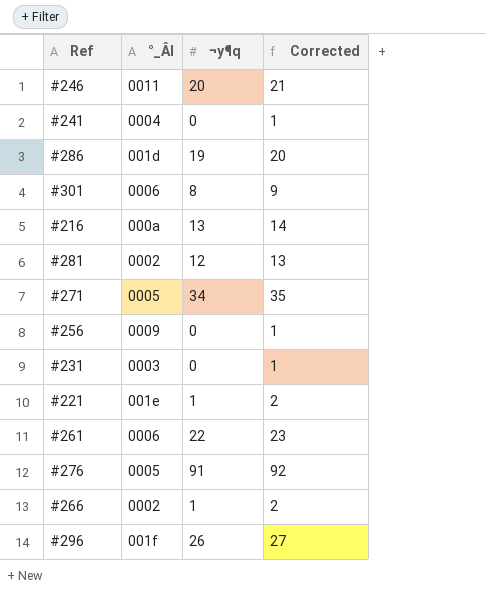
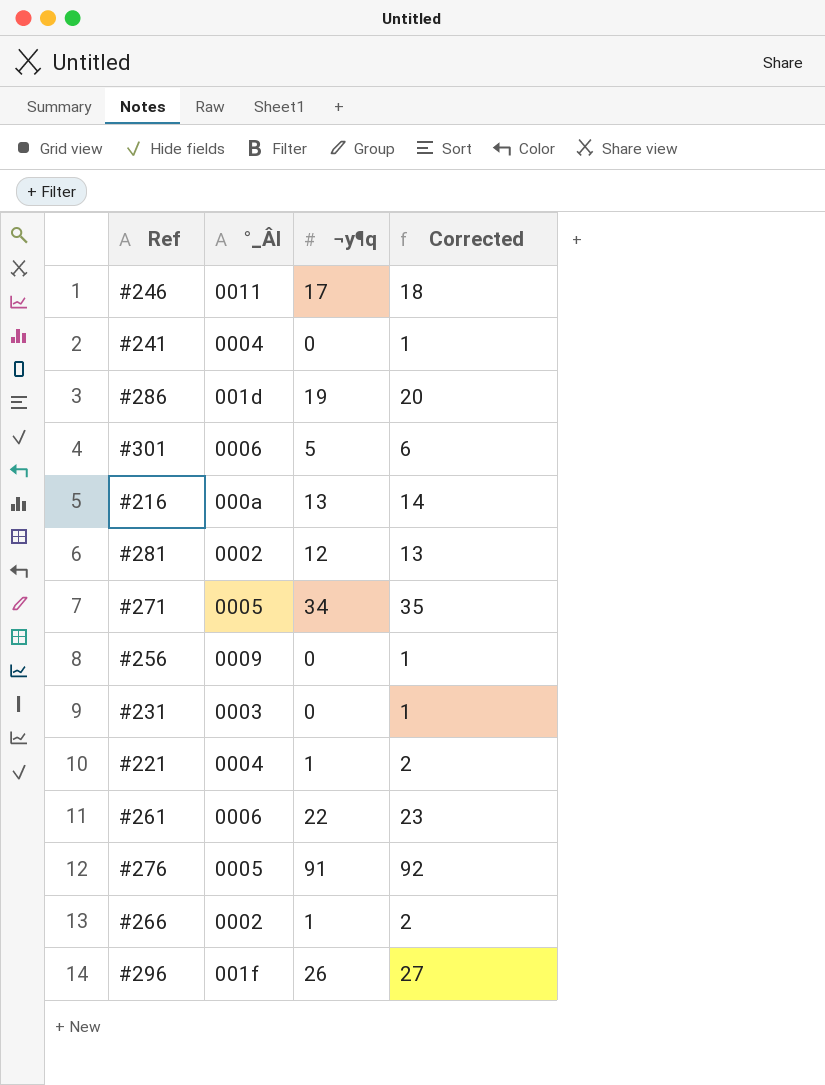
#246 | ¬y¶q: 20 -> 17
#246 | Corrected: 21 -> 18
#301 | ¬y¶q: 8 -> 5
#301 | Corrected: 9 -> 6
#221 | °_ÂI: 001e -> 0004

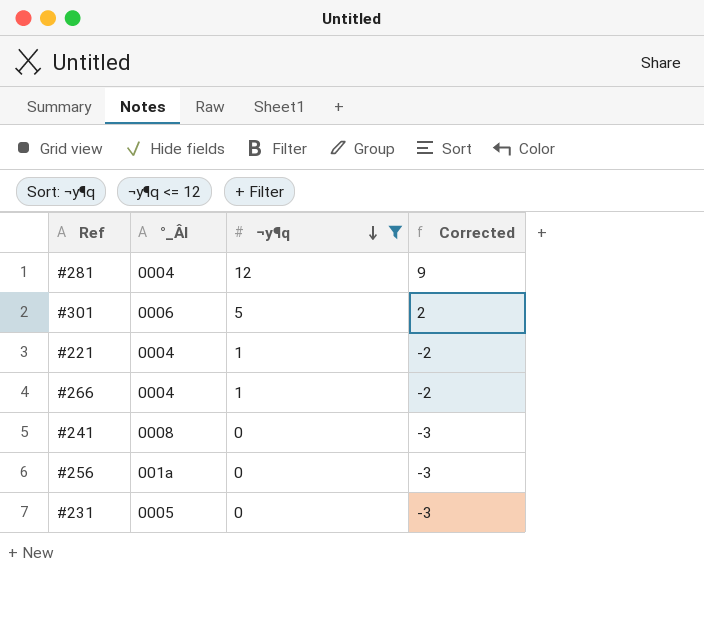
filter: none -> ¬y¶q <= 12
row order: none -> ¬y¶q descending
column Corrected | formula: [¬y¶q] + 1 -> [¬y¶q] - 3
#281 | °_ÂI: 0002 -> 0004
#266 | °_ÂI: 0002 -> 0004
#241 | °_ÂI: 0004 -> 0008
#256 | °_ÂI: 0009 -> 001a
#231 | °_ÂI: 0003 -> 0005

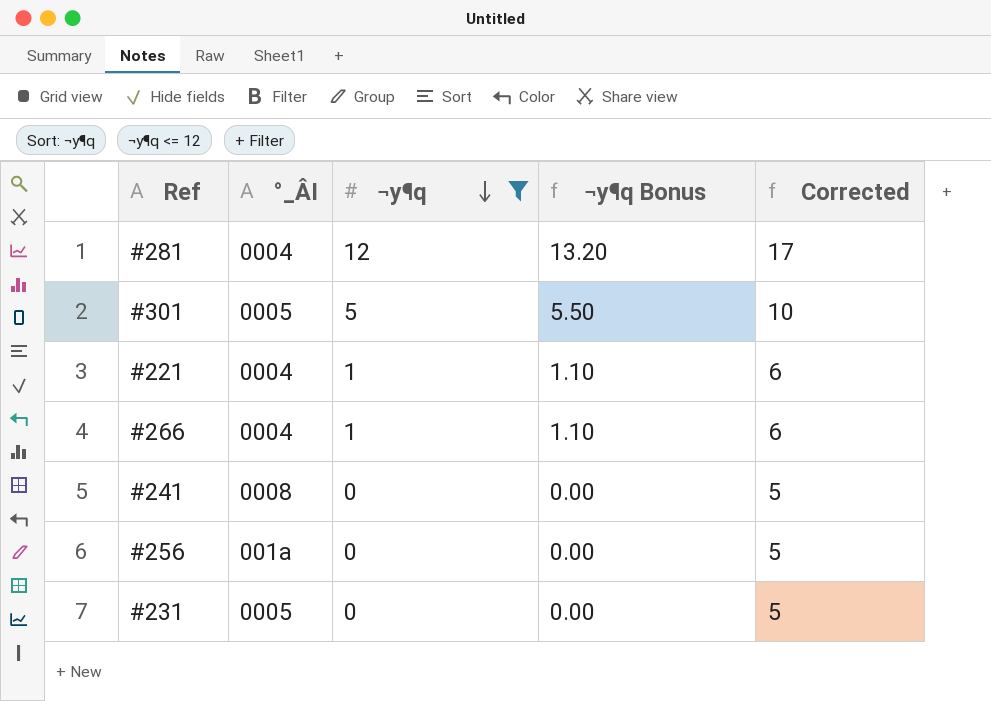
column ¬y¶q Bonus | formula: none -> [¬y¶q] * 1.1
column Corrected | formula: [¬y¶q] - 3 -> [¬y¶q] + 5
#301 | °_ÂI: 0006 -> 0005

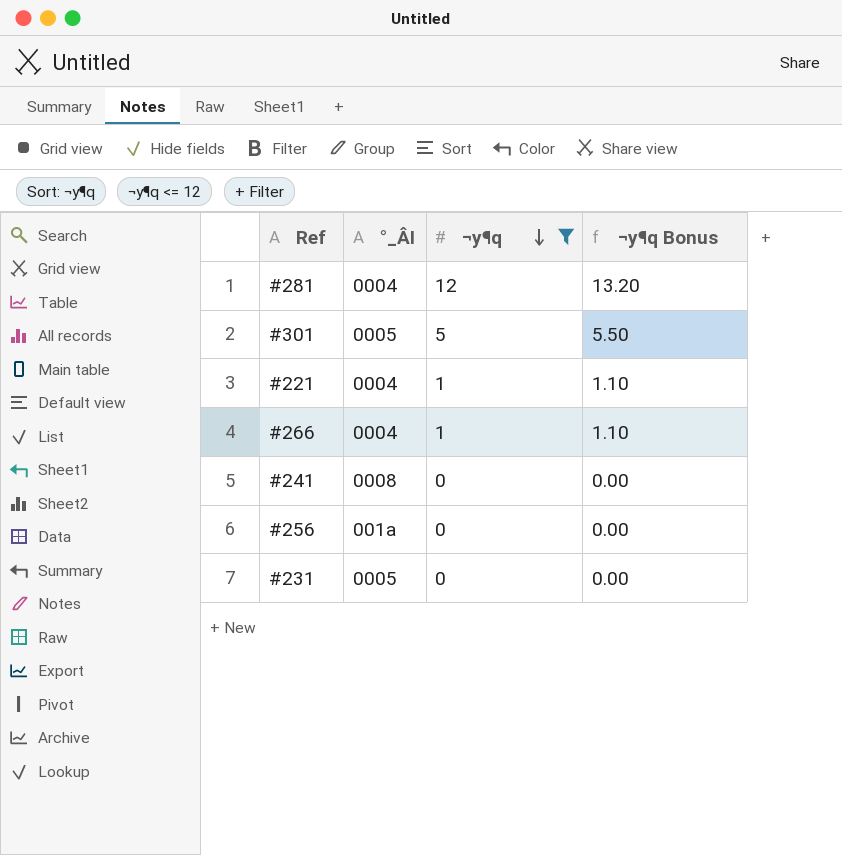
column Corrected | formula: [¬y¶q] + 5 -> none

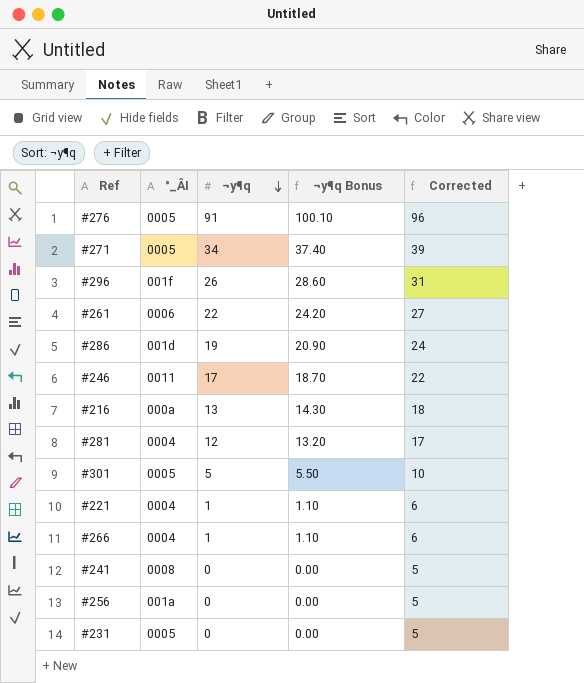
filter: ¬y¶q <= 12 -> none
column Corrected | formula: none -> [¬y¶q] + 5

